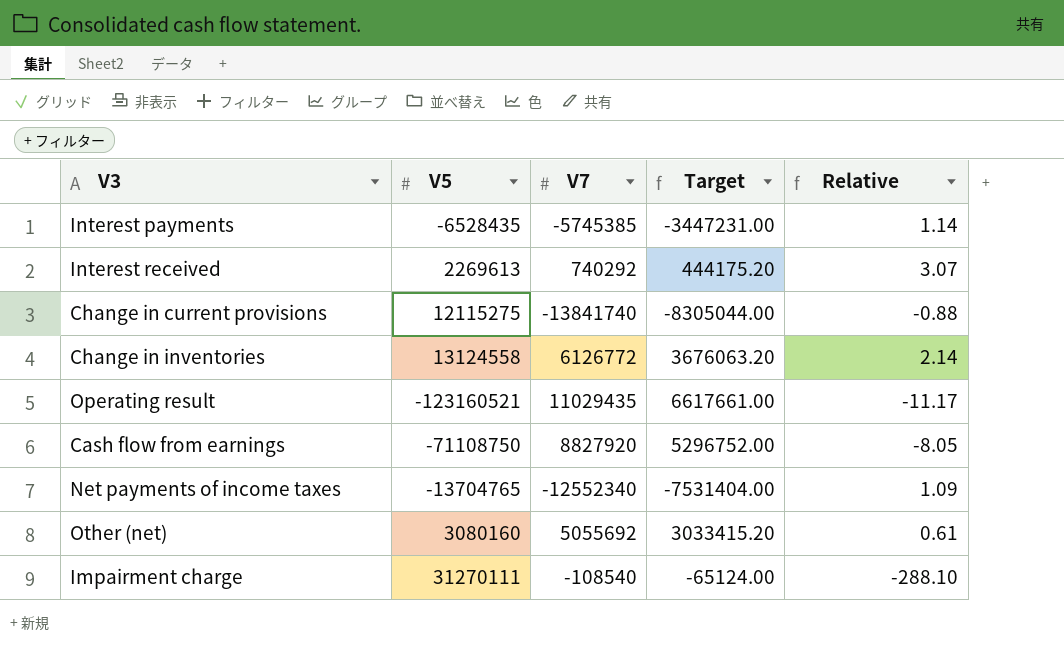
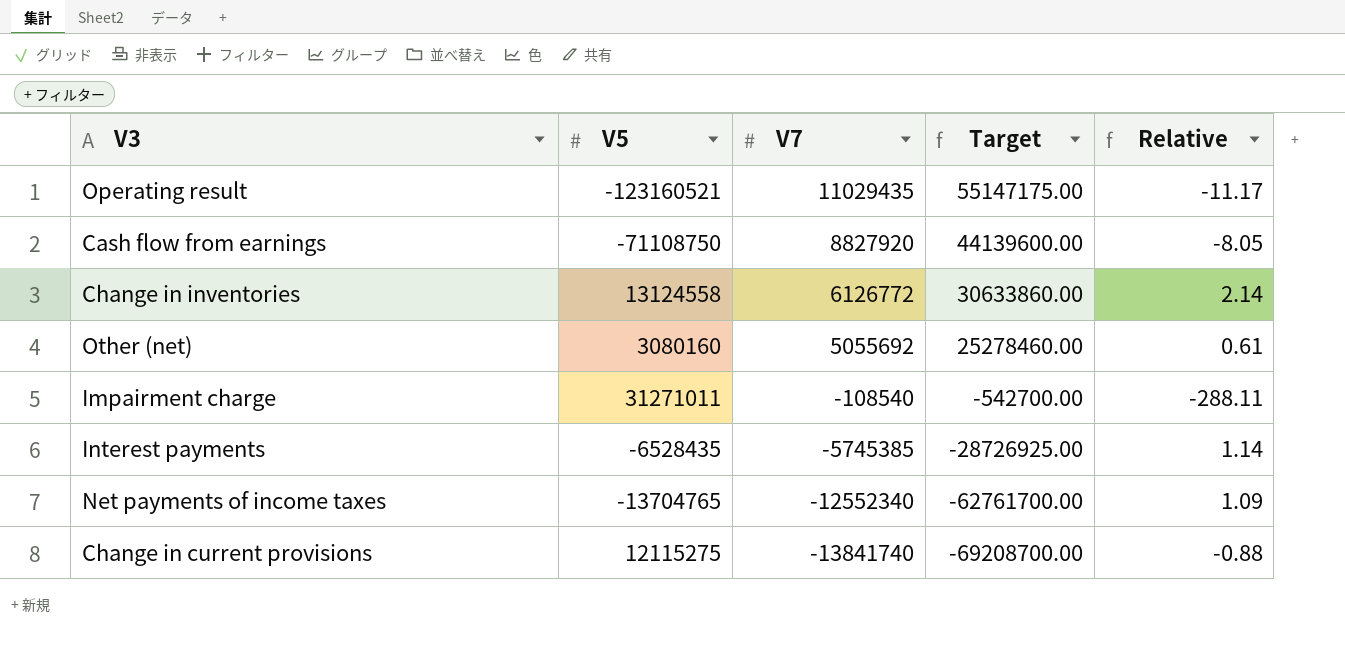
row order: none -> V7 descending
column Target | formula: [V7] * 0.6 -> [V7] * 5
row Interest received: 2269613 | 740292 | 444175.20 | 3.07 -> none
Impairment charge | V5: 31270111 -> 31271011
Impairment charge | Relative: -288.10 -> -288.11

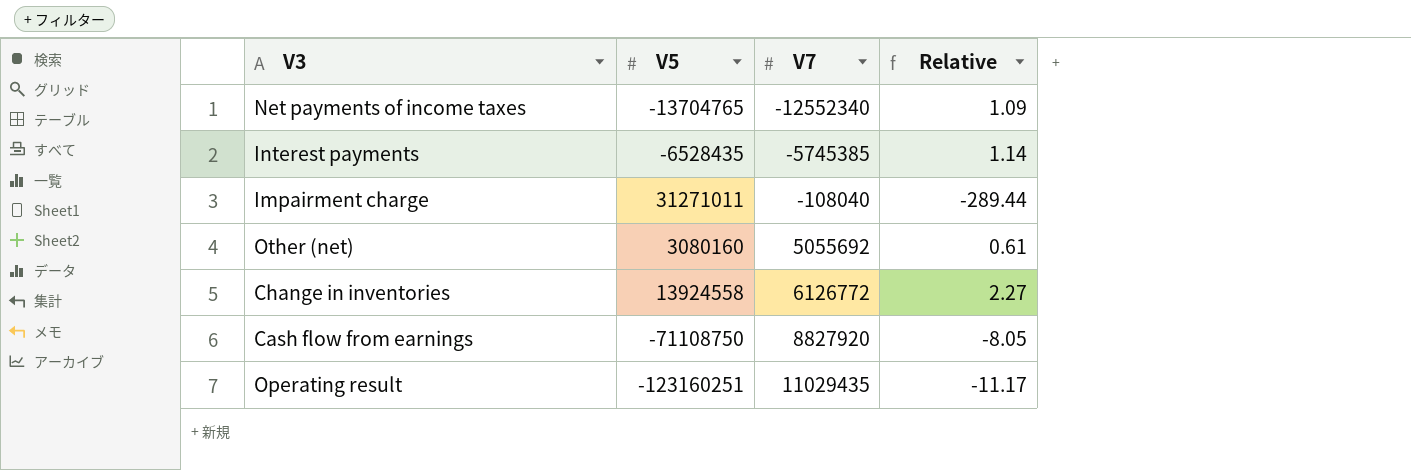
row order: V7 descending -> V7 ascending
column Target | formula: [V7] * 5 -> none
row Change in current provisions: 12115275 | -13841740 | -69208700.00 | -0.88 -> none
Impairment charge | V7: -108540 -> -108040
Impairment charge | Relative: -288.11 -> -289.44
Change in inventories | V5: 13124558 -> 13924558
Change in inventories | Relative: 2.14 -> 2.27
Operating result | V5: -123160521 -> -123160251

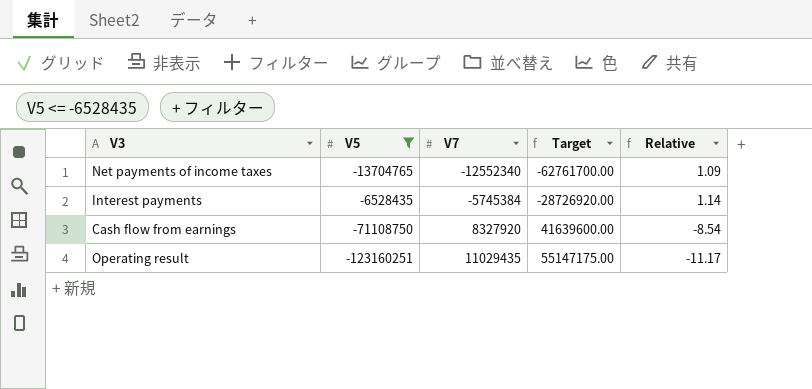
filter: none -> V5 <= -6528435
column Target | formula: none -> [V7] * 5
Interest payments | V7: -5745385 -> -5745384
Cash flow from earnings | V7: 8827920 -> 8327920
Cash flow from earnings | Relative: -8.05 -> -8.54

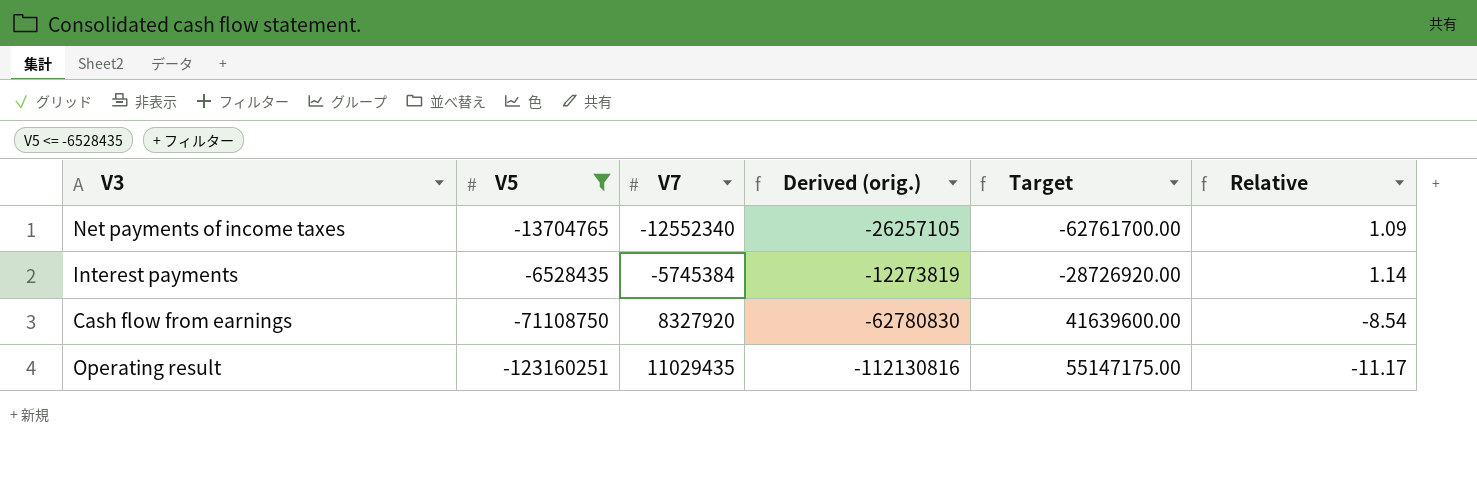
column Derived (orig.) | formula: none -> [V5] + [V7]

